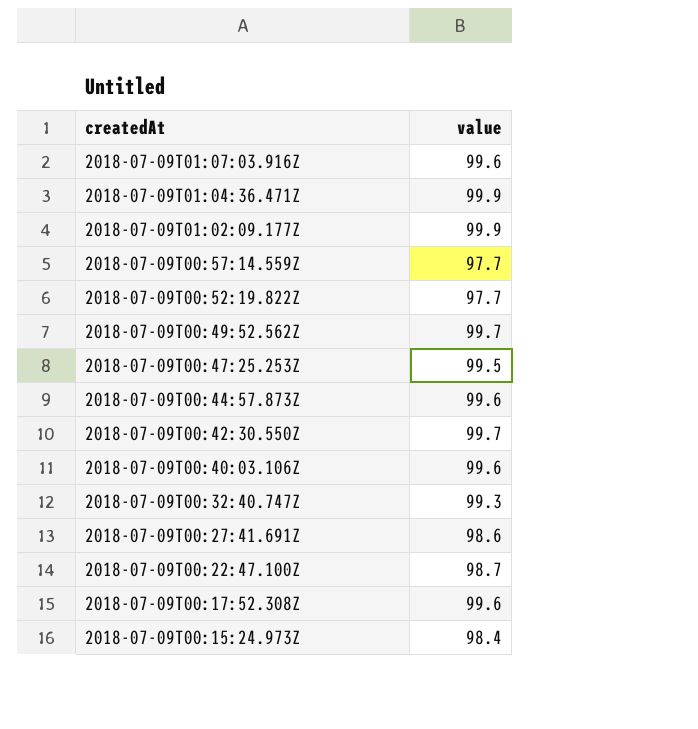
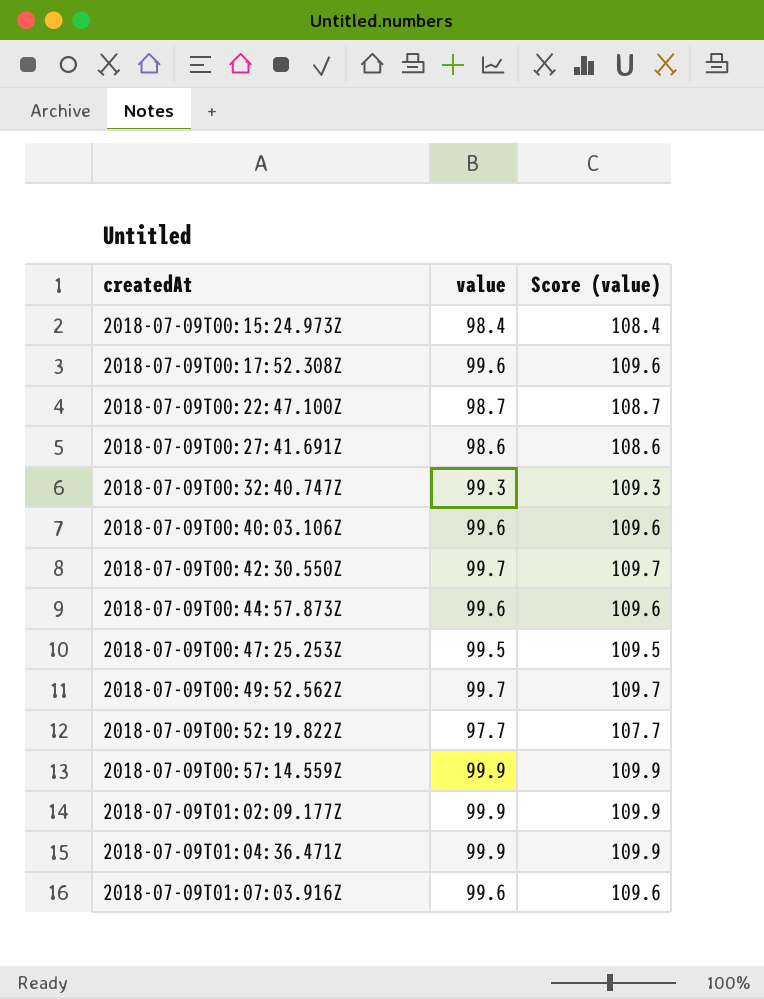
row order: createdAt descending -> createdAt ascending
column Score (value) | formula: none -> [value] + 10
2018-07-09T00:57:14.559Z | value: 97.7 -> 99.9

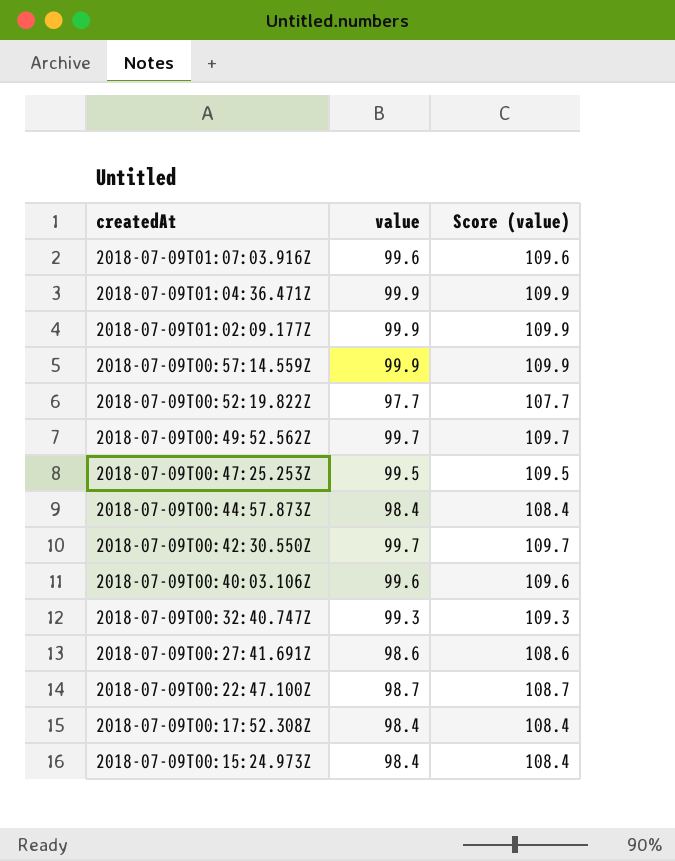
row order: createdAt ascending -> createdAt descending
2018-07-09T00:44:57.873Z | value: 99.6 -> 98.4
2018-07-09T00:44:57.873Z | Score (value): 109.6 -> 108.4
2018-07-09T00:17:52.308Z | value: 99.6 -> 98.4
2018-07-09T00:17:52.308Z | Score (value): 109.6 -> 108.4

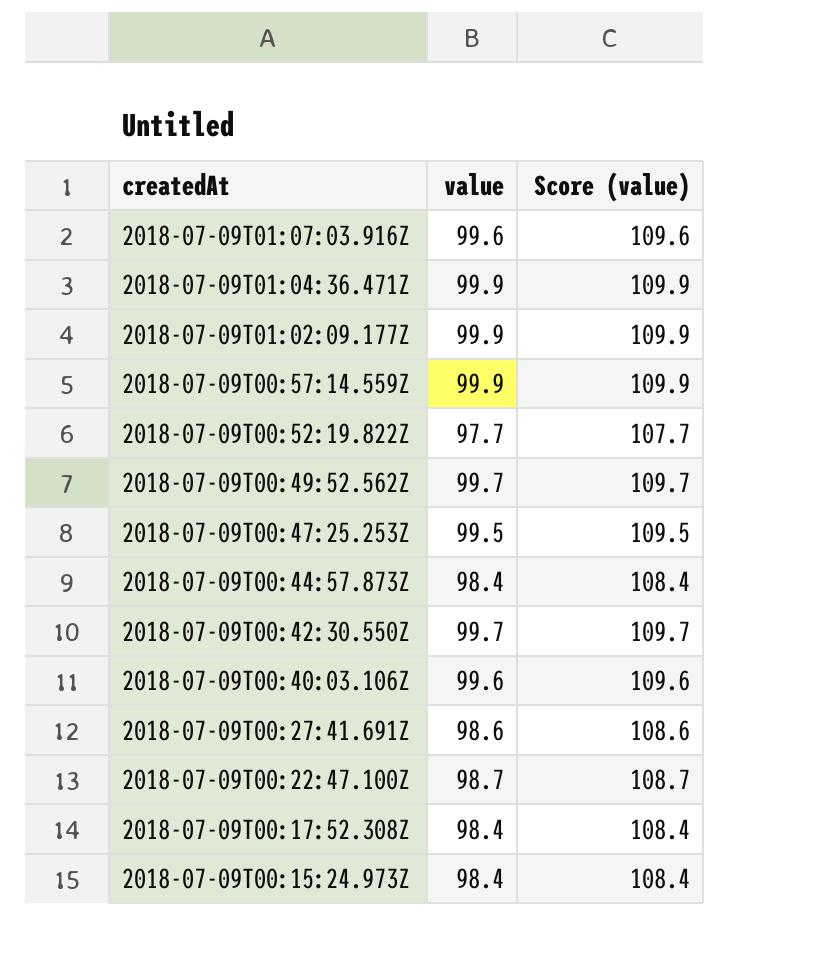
row 2018-07-09T00:32:40.747Z: 99.3 | 109.3 -> none

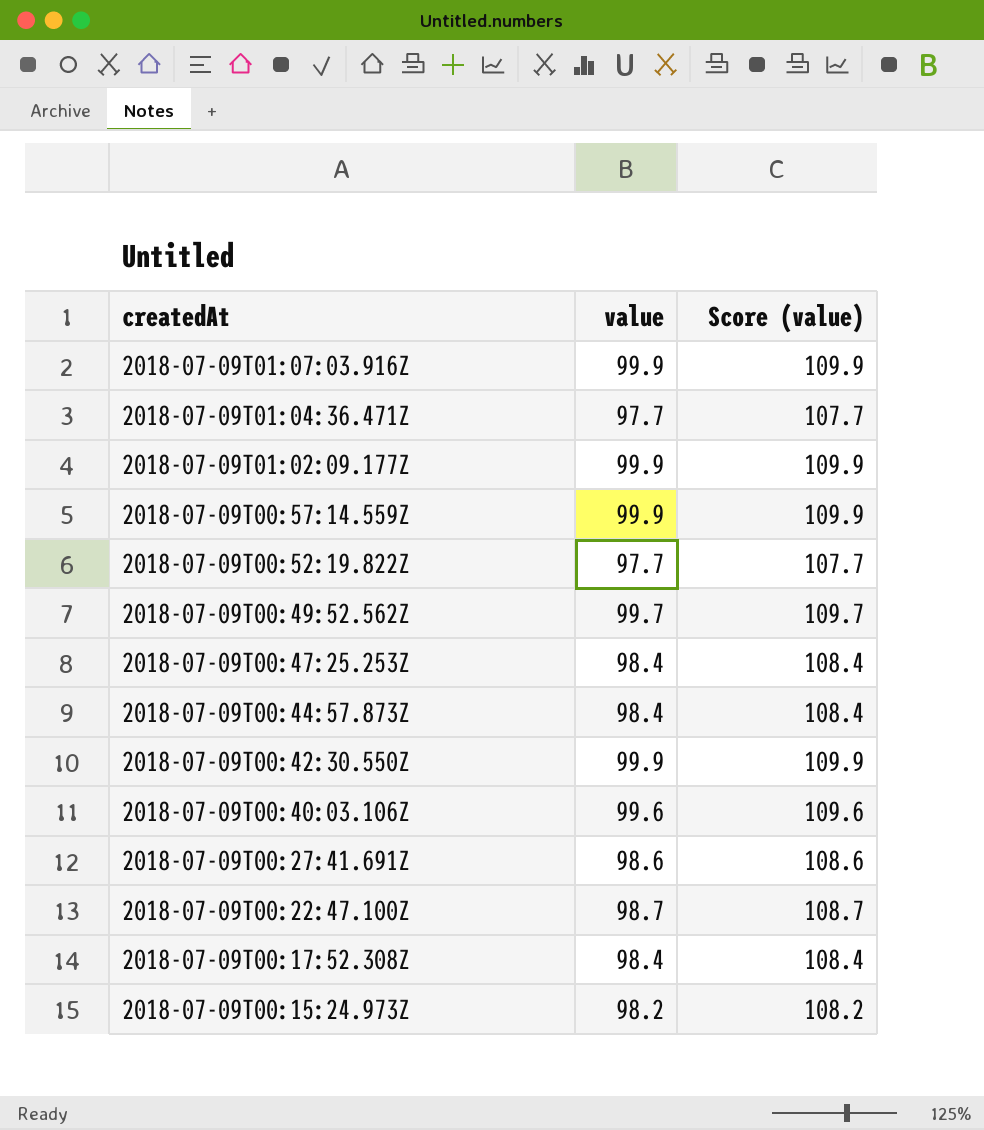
2018-07-09T01:07:03.916Z | value: 99.6 -> 99.9
2018-07-09T01:07:03.916Z | Score (value): 109.6 -> 109.9
2018-07-09T01:04:36.471Z | value: 99.9 -> 97.7
2018-07-09T01:04:36.471Z | Score (value): 109.9 -> 107.7
2018-07-09T00:47:25.253Z | value: 99.5 -> 98.4
2018-07-09T00:47:25.253Z | Score (value): 109.5 -> 108.4
2018-07-09T00:42:30.550Z | value: 99.7 -> 99.9
2018-07-09T00:42:30.550Z | Score (value): 109.7 -> 109.9
2018-07-09T00:15:24.973Z | value: 98.4 -> 98.2
2018-07-09T00:15:24.973Z | Score (value): 108.4 -> 108.2

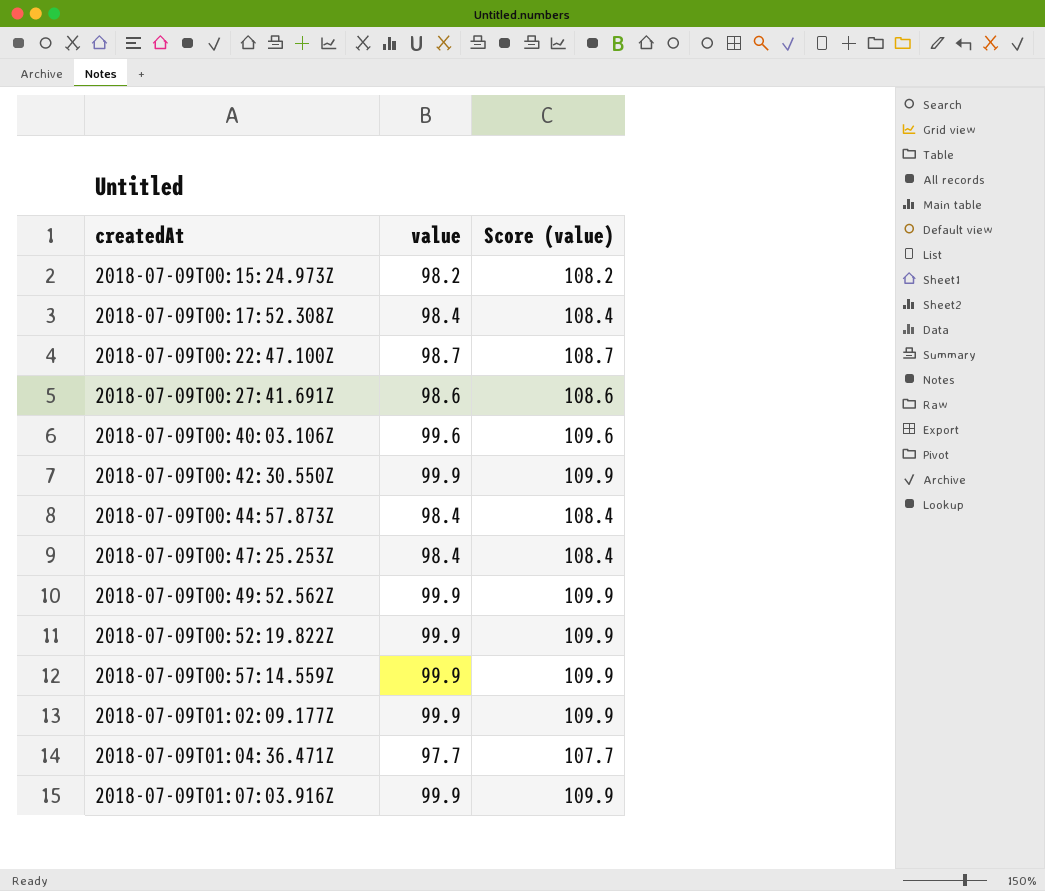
row order: createdAt descending -> createdAt ascending
2018-07-09T00:49:52.562Z | value: 99.7 -> 99.9
2018-07-09T00:49:52.562Z | Score (value): 109.7 -> 109.9
2018-07-09T00:52:19.822Z | value: 97.7 -> 99.9
2018-07-09T00:52:19.822Z | Score (value): 107.7 -> 109.9

